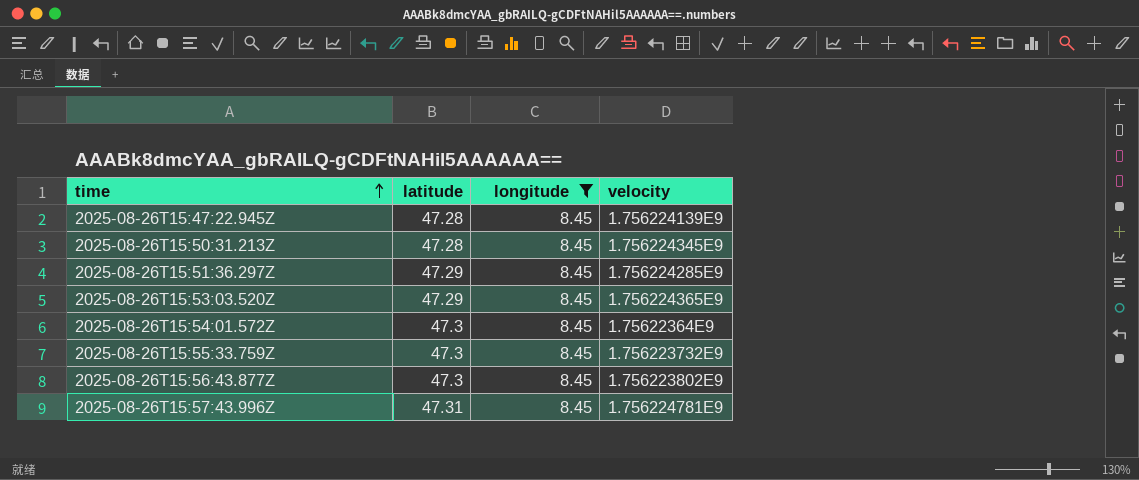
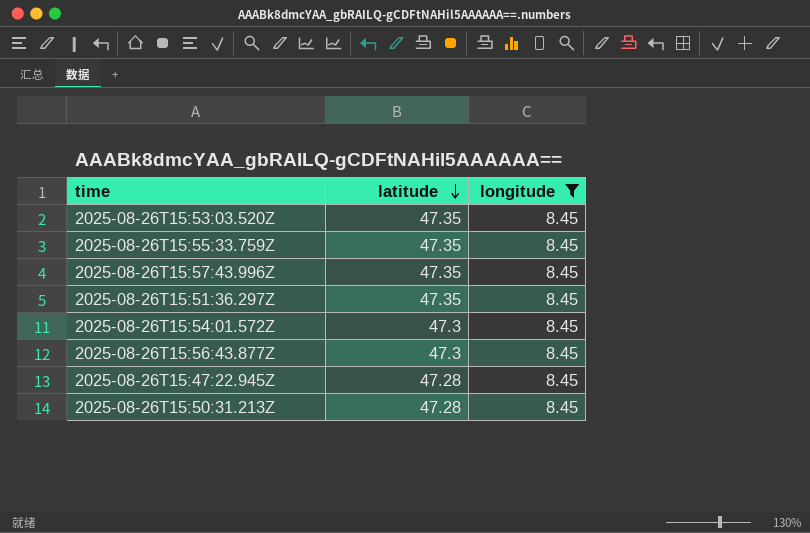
row order: time ascending -> latitude descending
column velocity | position: 4 -> none
2025-08-26T15:53:03.520Z | latitude: 47.29 -> 47.35
2025-08-26T15:55:33.759Z | latitude: 47.3 -> 47.35
2025-08-26T15:57:43.996Z | latitude: 47.31 -> 47.35
2025-08-26T15:51:36.297Z | latitude: 47.29 -> 47.35

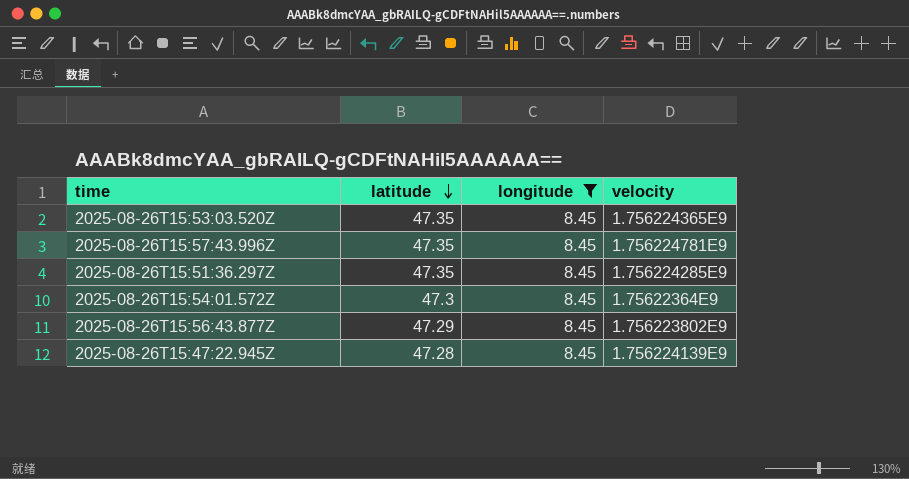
column velocity | position: none -> 4
row 2025-08-26T15:55:33.759Z: 47.35 | 8.45 -> none
row 2025-08-26T15:50:31.213Z: 47.28 | 8.45 -> none
2025-08-26T15:56:43.877Z | latitude: 47.3 -> 47.29

